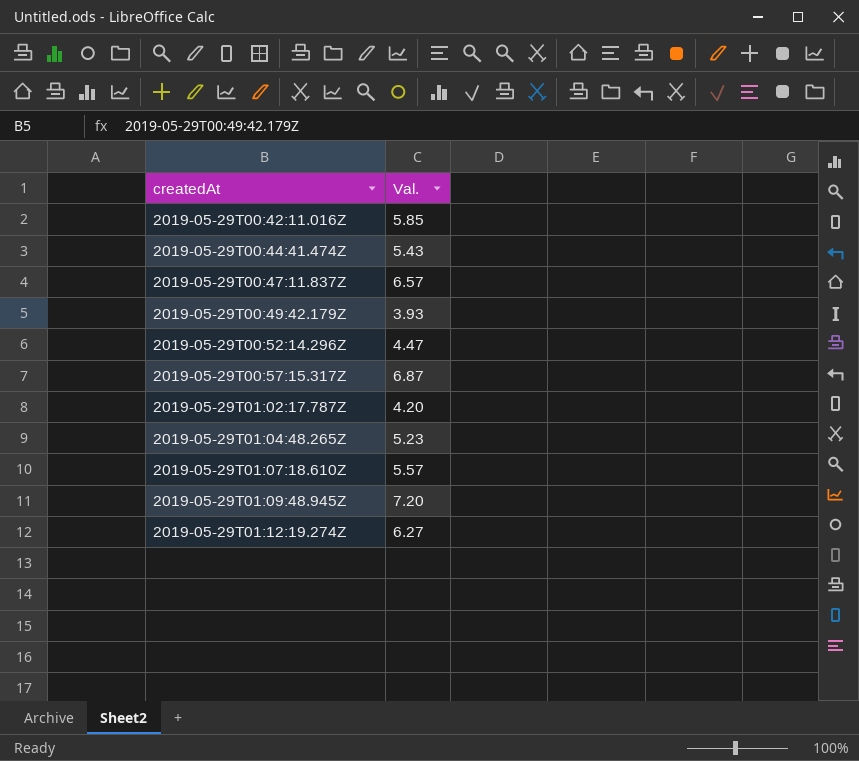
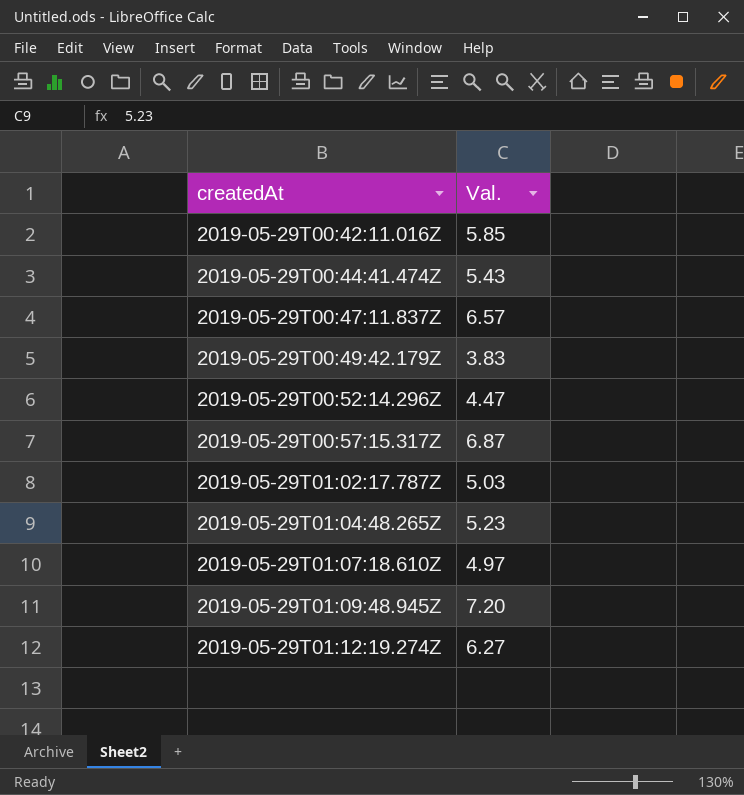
2019-05-29T00:49:42.179Z | Val.: 3.93 -> 3.83
2019-05-29T01:02:17.787Z | Val.: 4.20 -> 5.03
2019-05-29T01:07:18.610Z | Val.: 5.57 -> 4.97

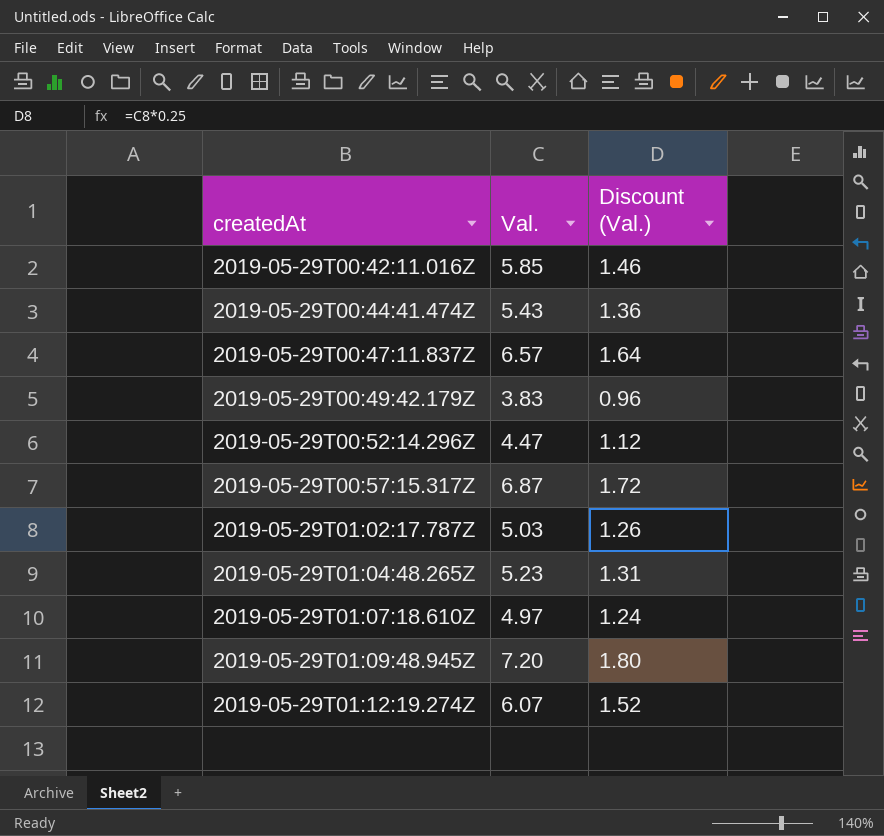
column Discount (Val.) | formula: none -> [Val.] * 0.25
2019-05-29T01:12:19.274Z | Val.: 6.27 -> 6.07

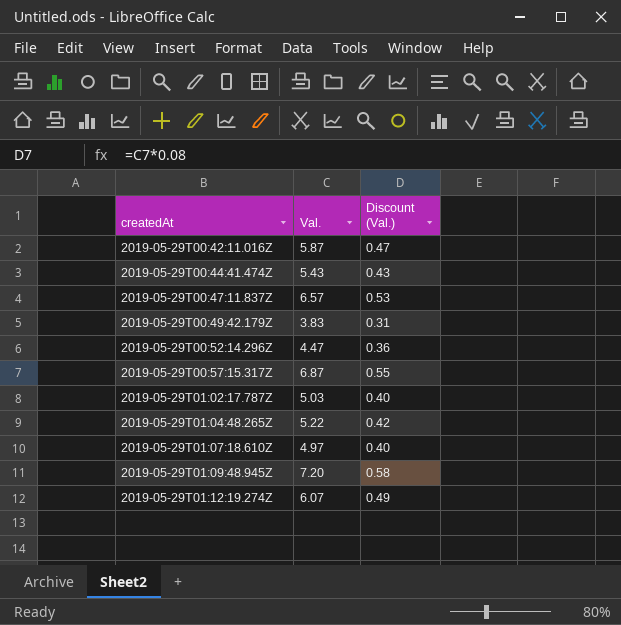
column Discount (Val.) | formula: [Val.] * 0.25 -> [Val.] * 0.08
2019-05-29T00:42:11.016Z | Val.: 5.85 -> 5.87
2019-05-29T01:04:48.265Z | Val.: 5.23 -> 5.22

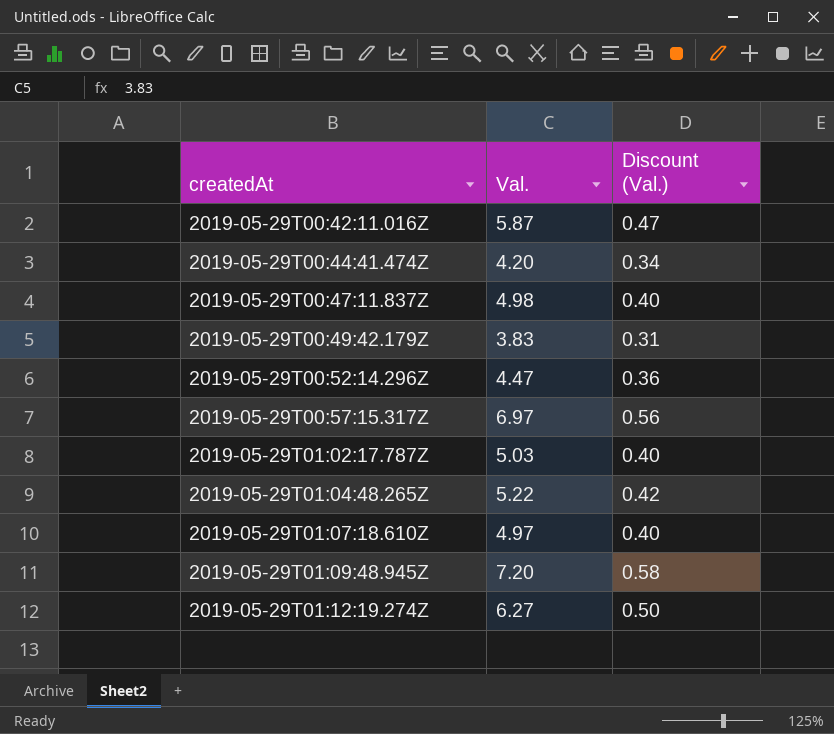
2019-05-29T00:44:41.474Z | Val.: 5.43 -> 4.20
2019-05-29T00:44:41.474Z | Discount (Val.): 0.43 -> 0.34
2019-05-29T00:47:11.837Z | Val.: 6.57 -> 4.98
2019-05-29T00:47:11.837Z | Discount (Val.): 0.53 -> 0.40
2019-05-29T00:57:15.317Z | Val.: 6.87 -> 6.97
2019-05-29T00:57:15.317Z | Discount (Val.): 0.55 -> 0.56
2019-05-29T01:12:19.274Z | Val.: 6.07 -> 6.27
2019-05-29T01:12:19.274Z | Discount (Val.): 0.49 -> 0.50

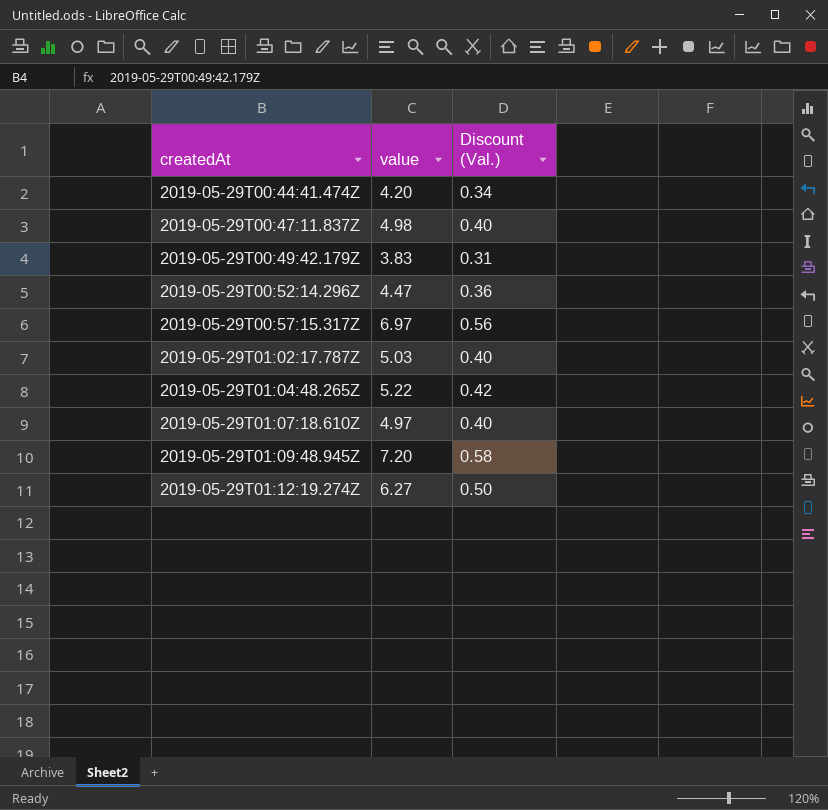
column name: Val. -> value
row 2019-05-29T00:42:11.016Z: 5.87 | 0.47 -> none

